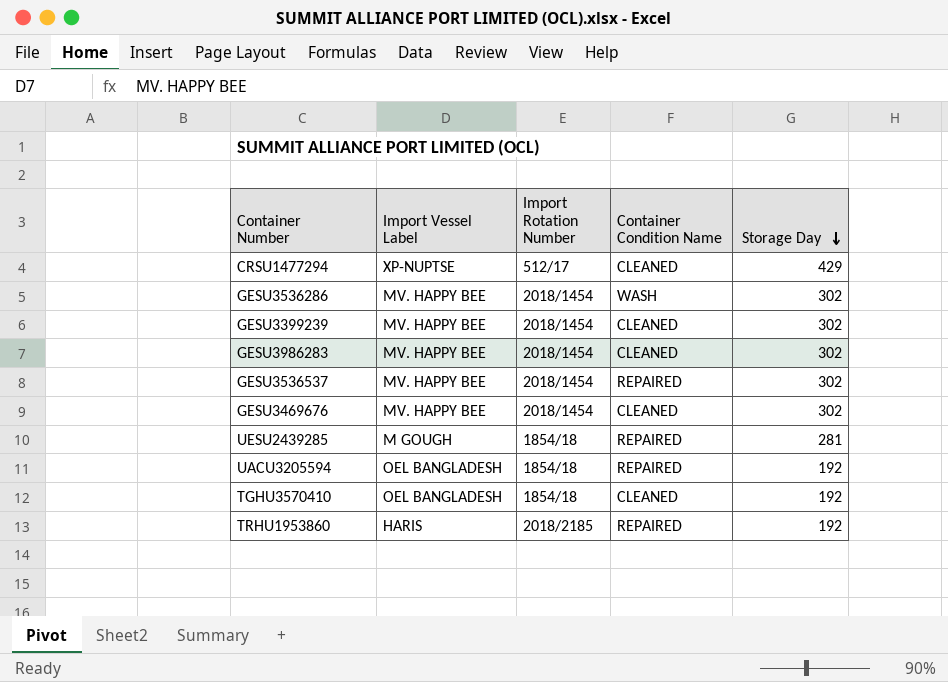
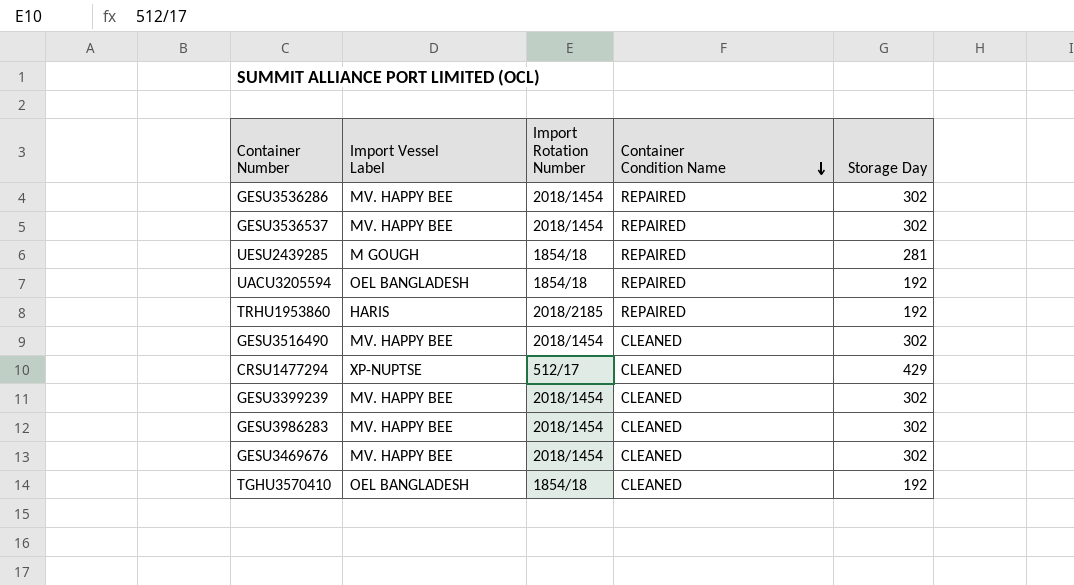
row order: Storage Day descending -> Container Condition Name descending
GESU3536286 | Container Condition Name: WASH -> REPAIRED
row GESU3516490: none -> MV. HAPPY BEE | 2018/1454 | CLEANED | 302

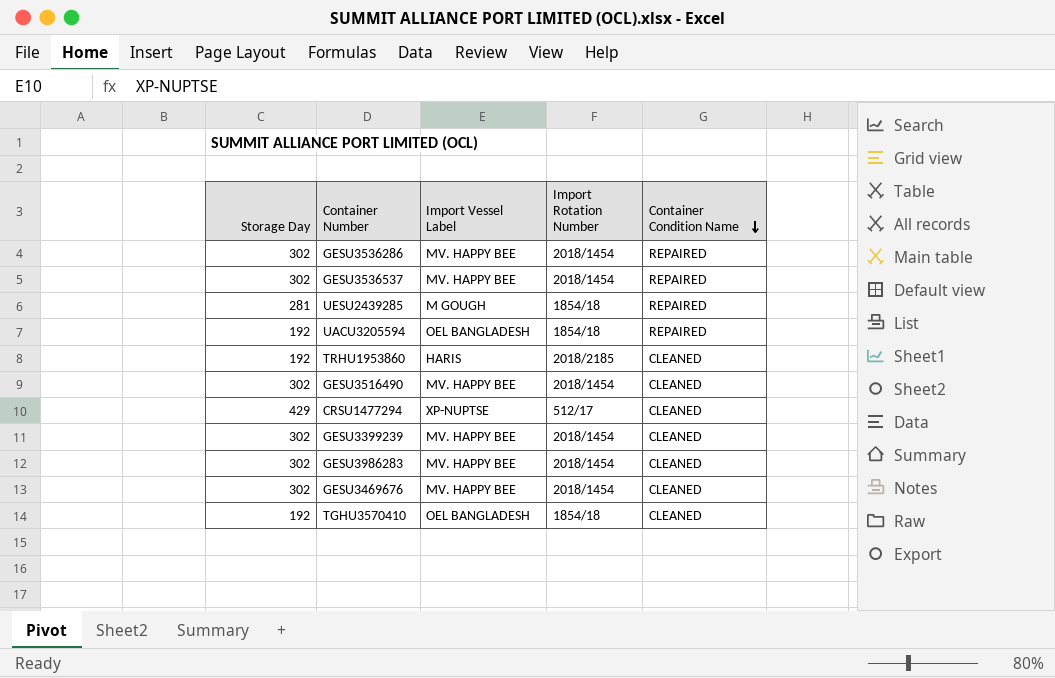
column Storage Day | position: 5 -> 1
TRHU1953860 | Container Condition Name: REPAIRED -> CLEANED

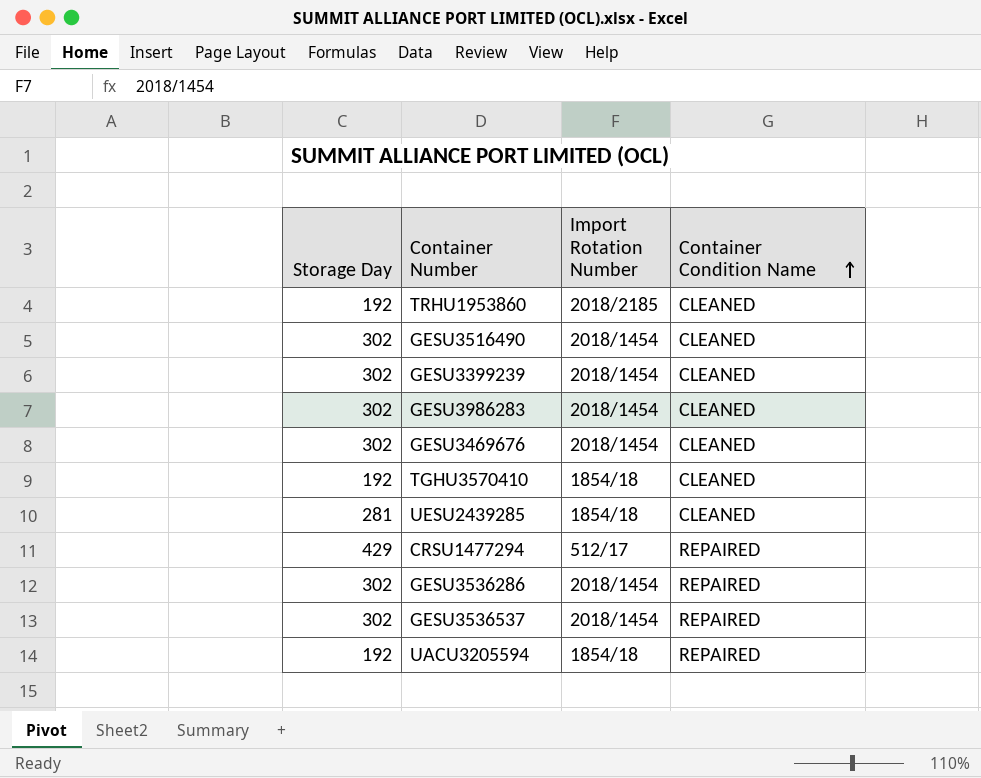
row order: Container Condition Name descending -> Container Condition Name ascending
column Import Vessel Label | position: 3 -> none
UESU2439285 | Container Condition Name: REPAIRED -> CLEANED
CRSU1477294 | Container Condition Name: CLEANED -> REPAIRED

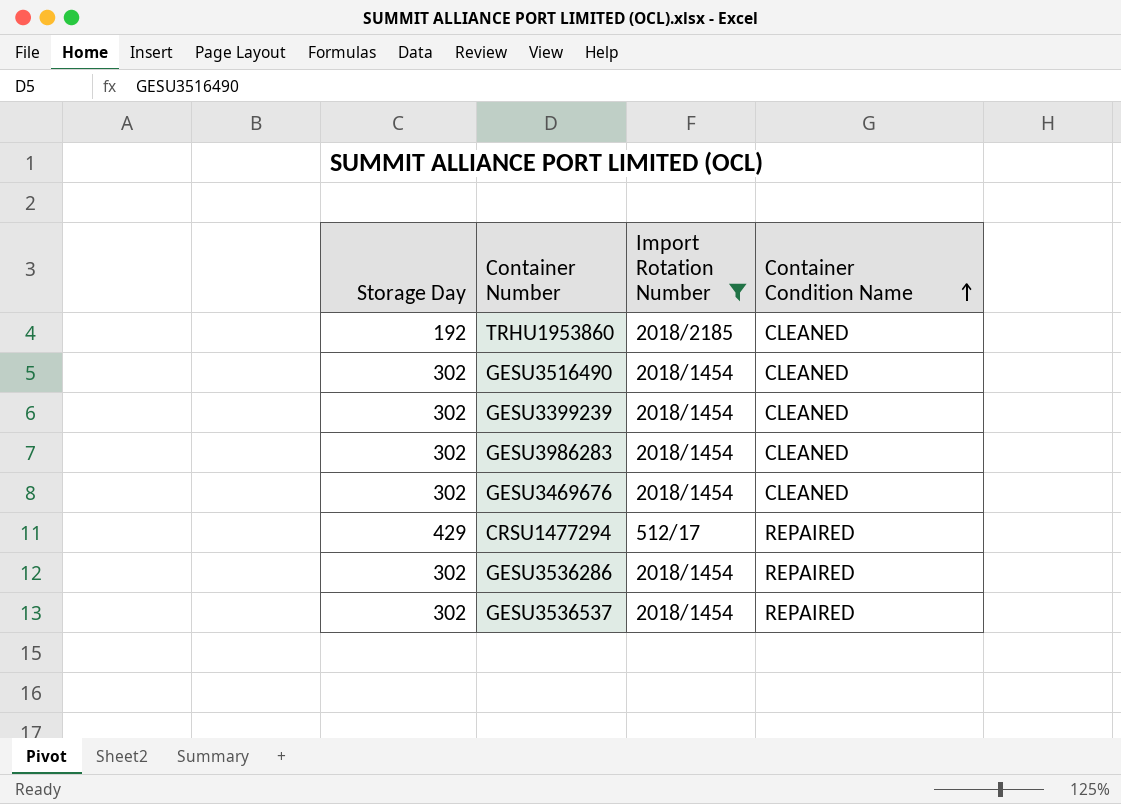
filter: none -> Import Rotation Number != 1854/18

